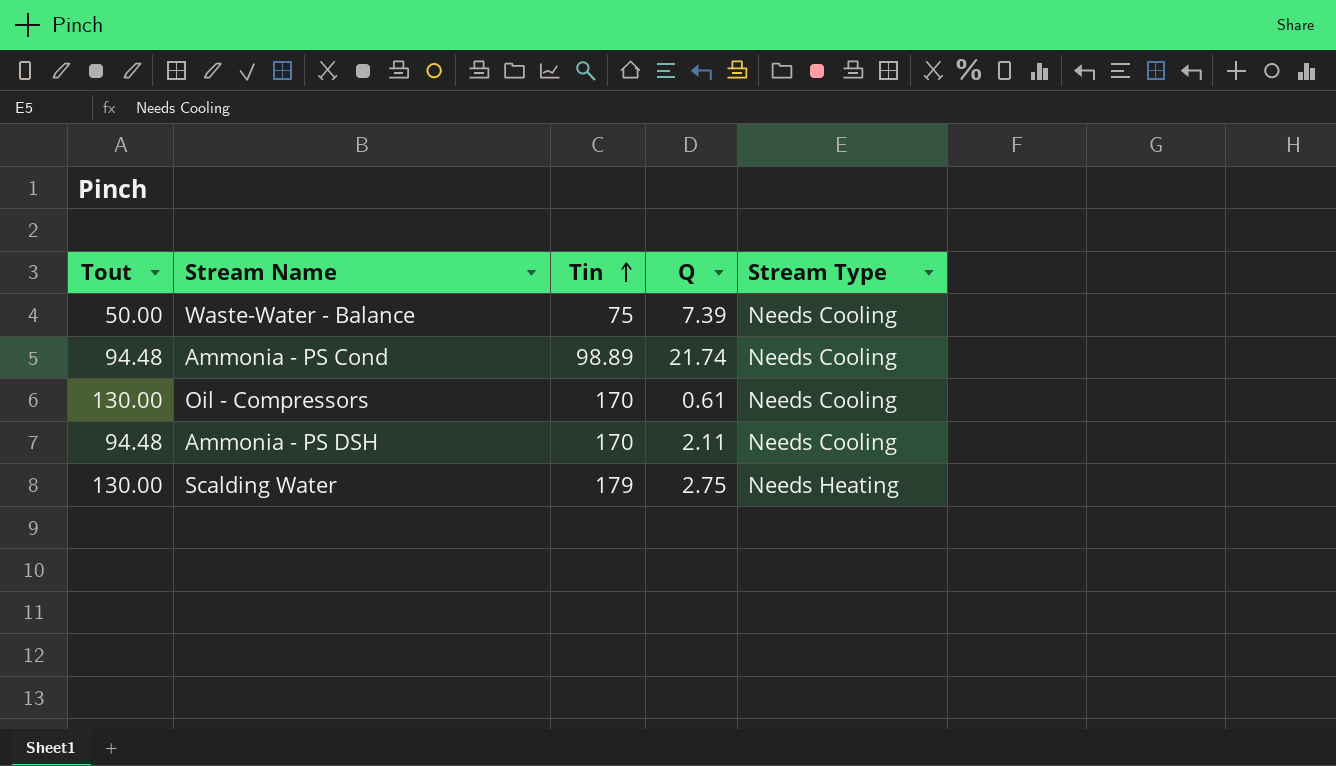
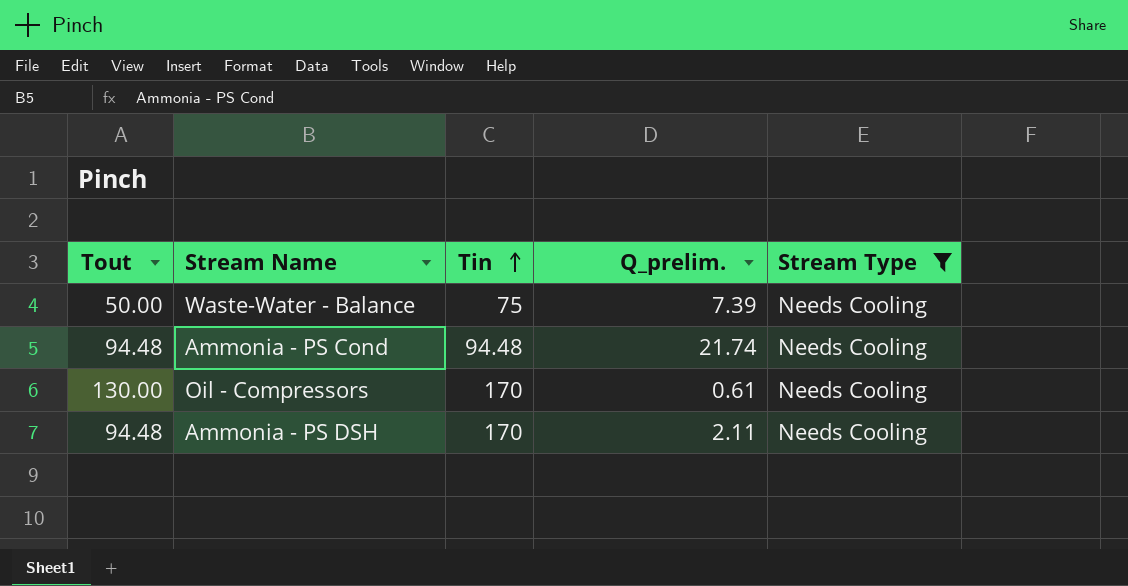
filter: none -> Stream Type = Needs Cooling
column name: Q -> Q_prelim.
Ammonia - PS Cond | Tin: 98.89 -> 94.48

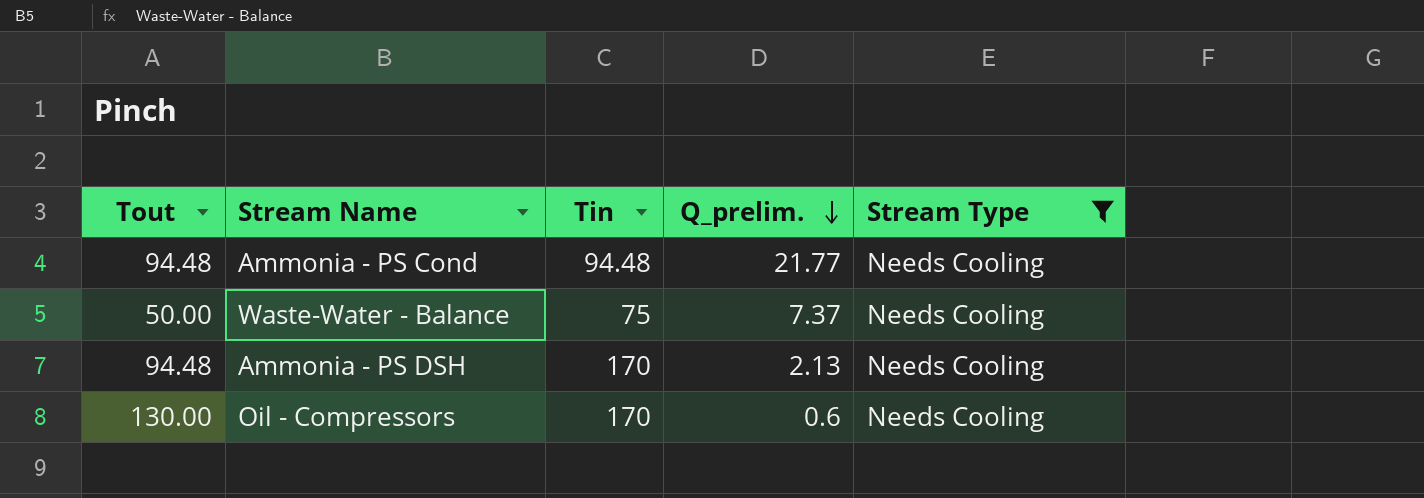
row order: Tin ascending -> Q_prelim. descending
Ammonia - PS Cond | Q_prelim.: 21.74 -> 21.77
Waste-Water - Balance | Q_prelim.: 7.39 -> 7.37
Ammonia - PS DSH | Q_prelim.: 2.11 -> 2.13
Oil - Compressors | Q_prelim.: 0.61 -> 0.6

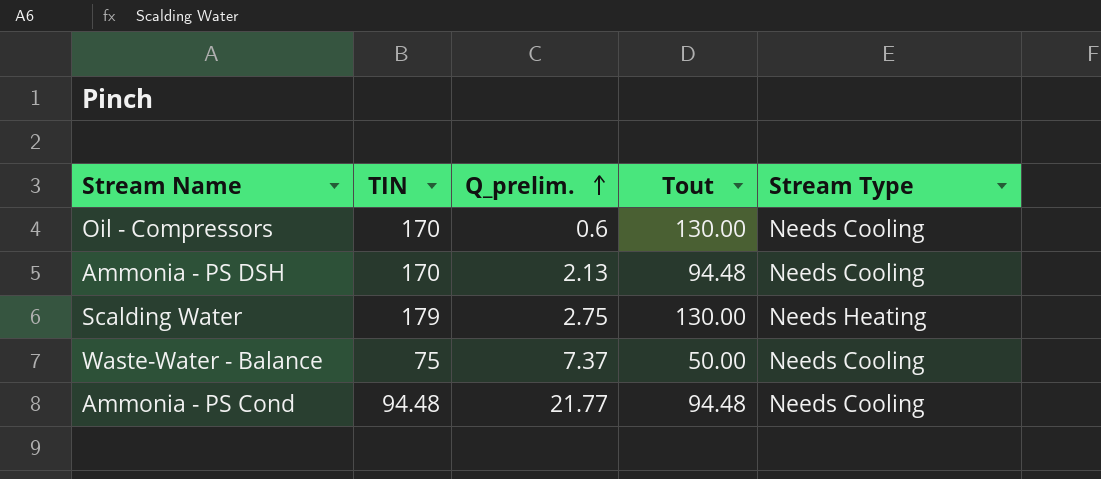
filter: Stream Type = Needs Cooling -> none
row order: Q_prelim. descending -> Q_prelim. ascending
column name: Tin -> TIN
column Tout | position: 1 -> 4

